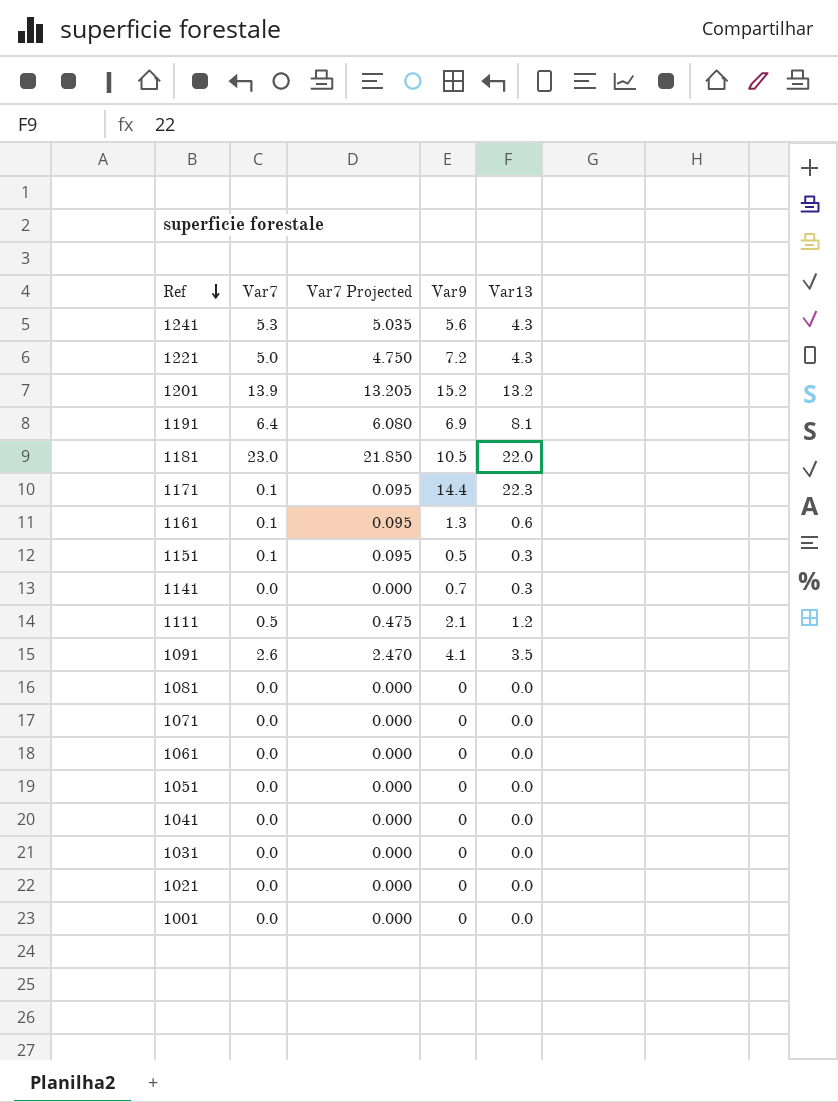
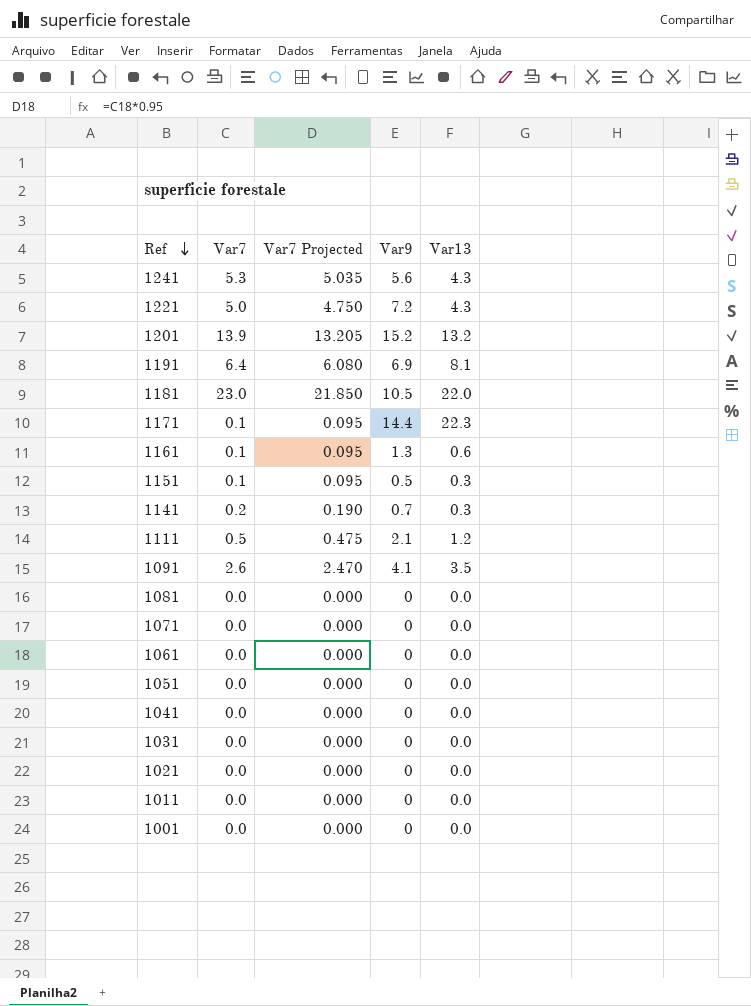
1141 | Var7: 0.0 -> 0.2
1141 | Var7 Projected: 0.000 -> 0.190
row 1011: none -> 0.0 | 0.000 | 0 | 0.0

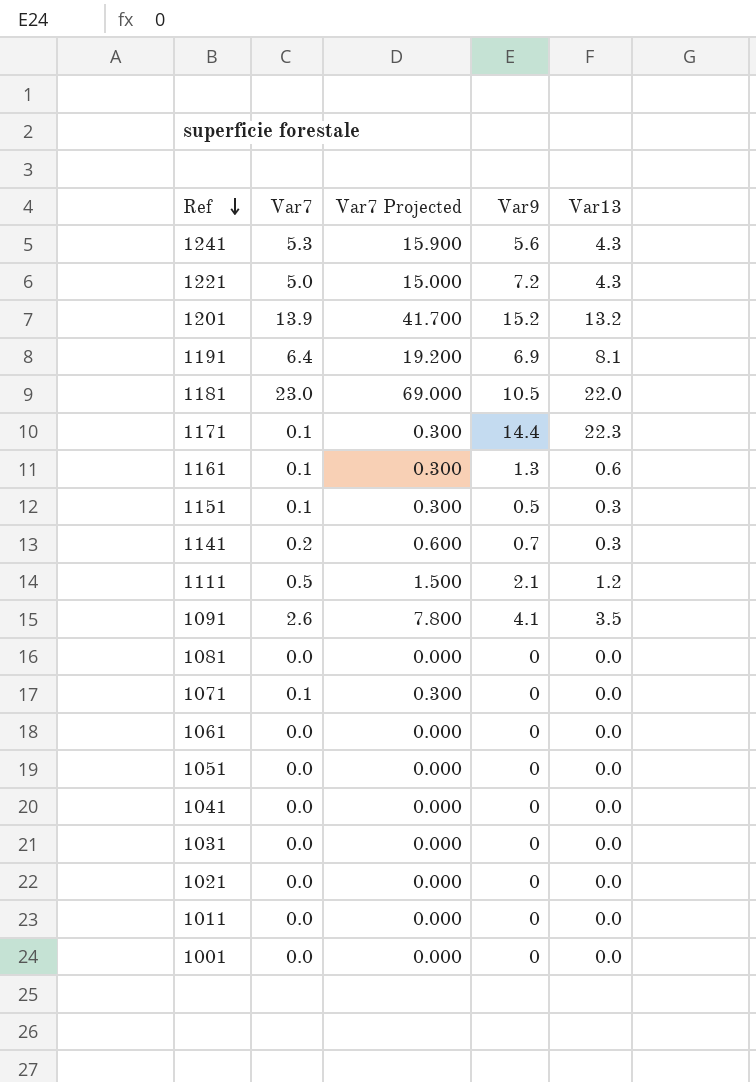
column Var7 Projected | formula: [Var7] * 0.95 -> [Var7] * 3
1071 | Var7: 0.0 -> 0.1

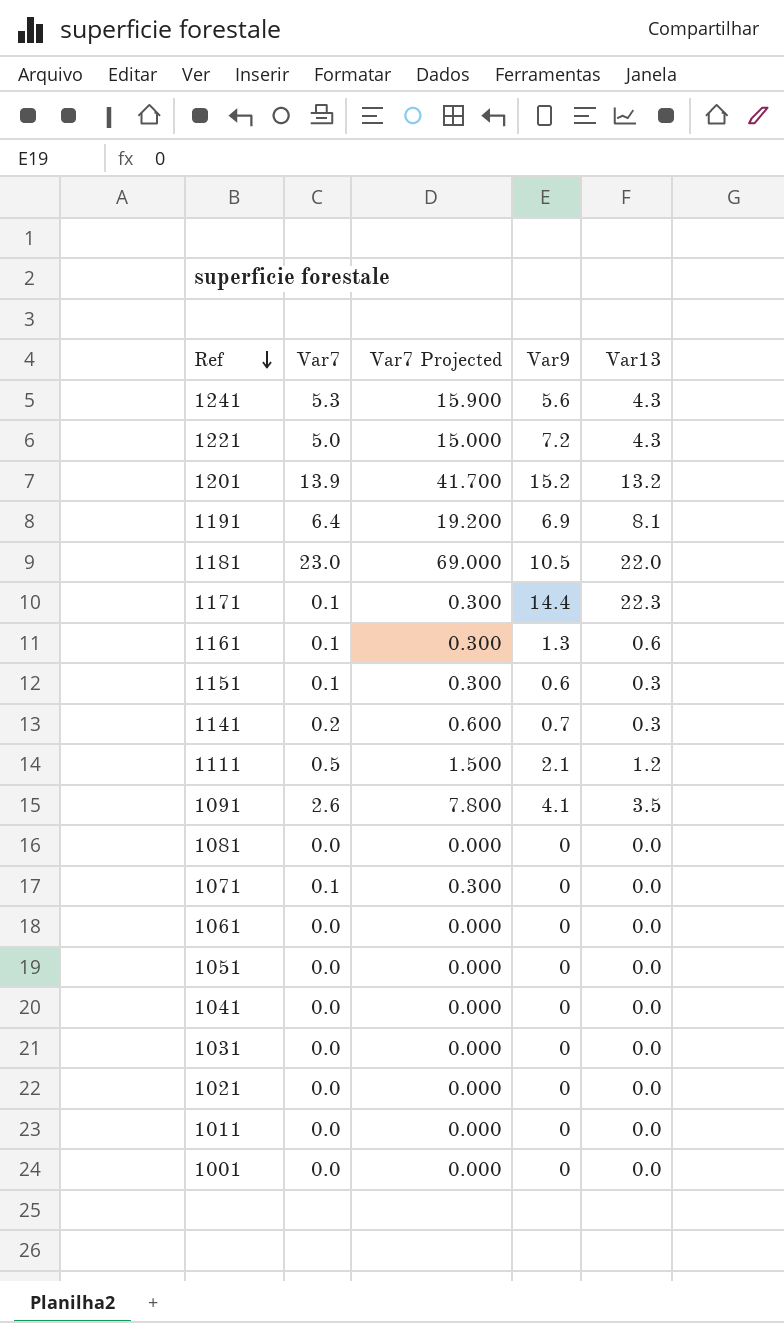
1151 | Var9: 0.5 -> 0.6

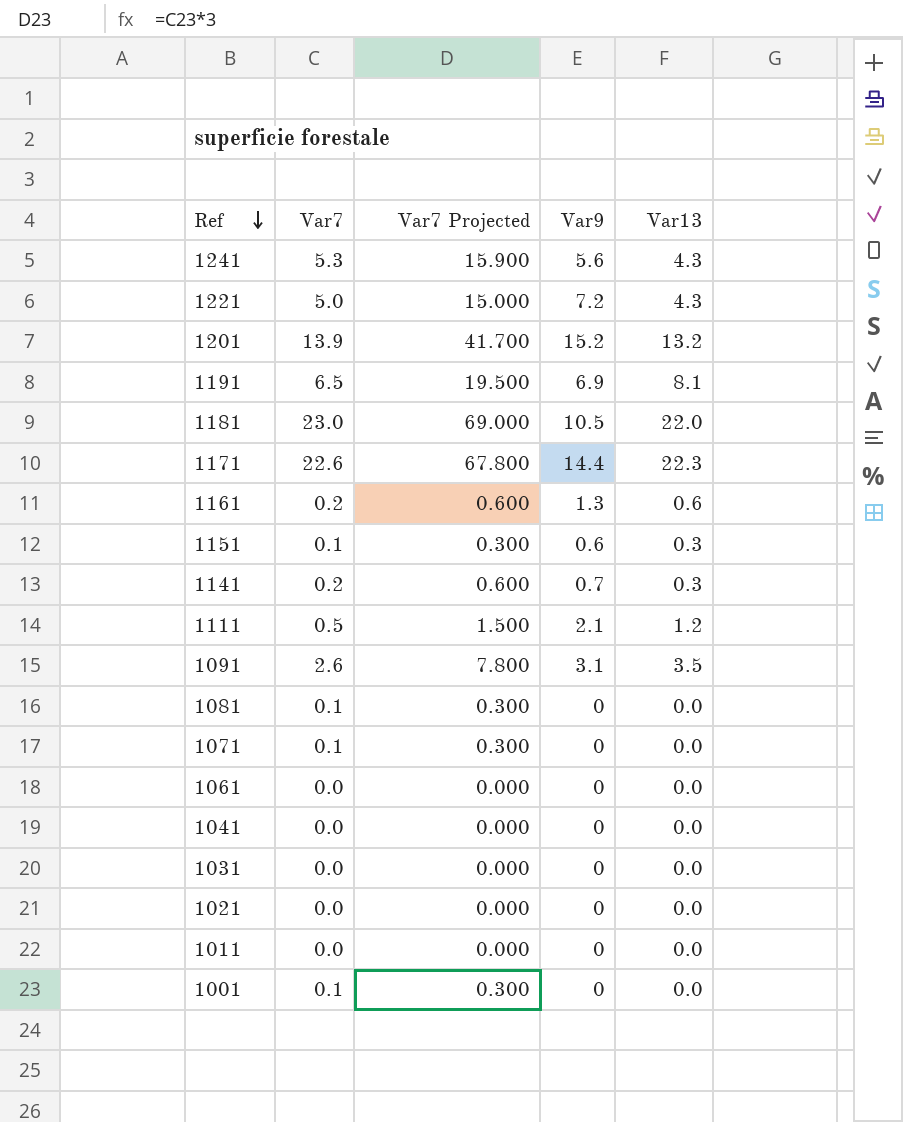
row 1051: 0.0 | 0.000 | 0 | 0.0 -> none
1191 | Var7: 6.4 -> 6.5
1191 | Var7 Projected: 19.200 -> 19.500
1171 | Var7: 0.1 -> 22.6
1171 | Var7 Projected: 0.300 -> 67.800
1161 | Var7: 0.1 -> 0.2
1161 | Var7 Projected: 0.300 -> 0.600
1091 | Var9: 4.1 -> 3.1
1081 | Var7: 0.0 -> 0.1
1081 | Var7 Projected: 0.000 -> 0.300
1001 | Var7: 0.0 -> 0.1
1001 | Var7 Projected: 0.000 -> 0.300

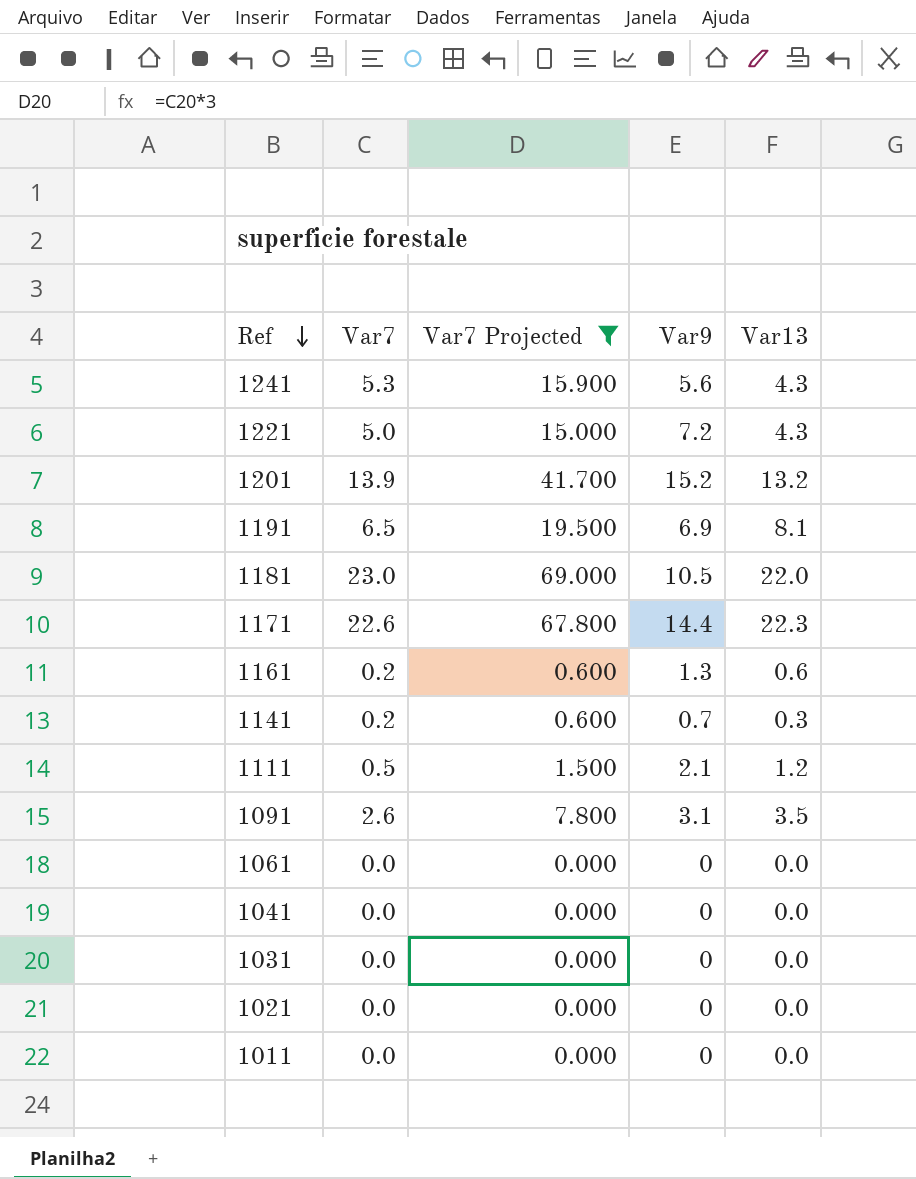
filter: none -> Var7 Projected != 0.300

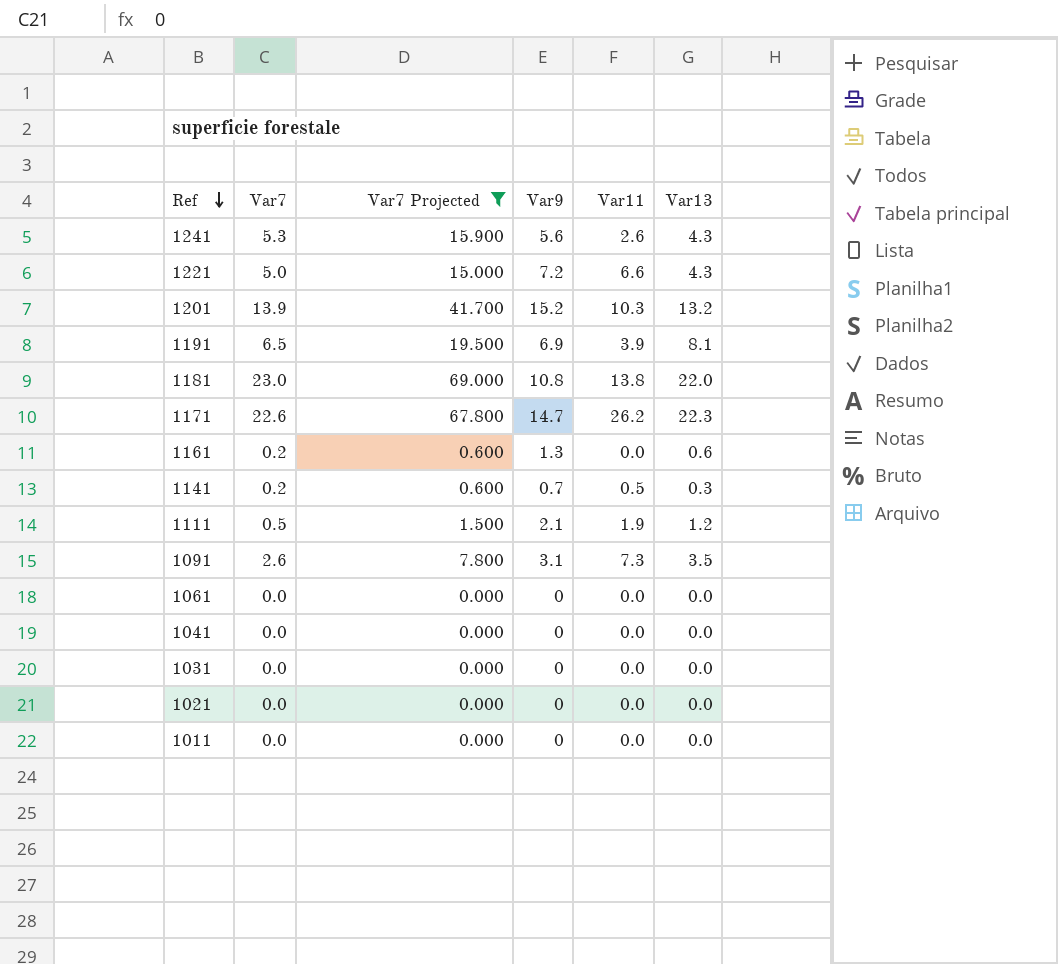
column Var11 | position: none -> 5
1181 | Var9: 10.5 -> 10.8
1171 | Var9: 14.4 -> 14.7

